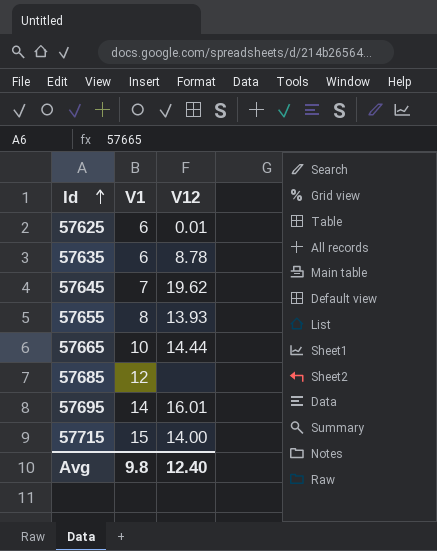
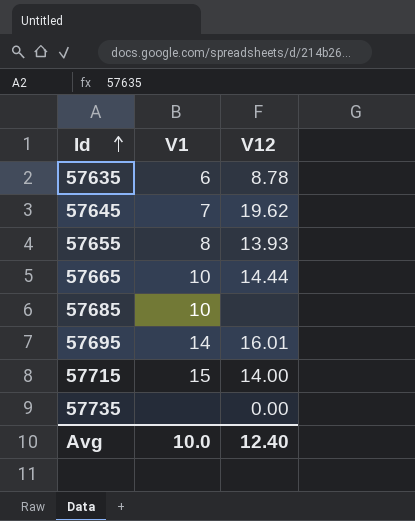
row 57625: 6 | 0.01 -> none
57685 | V1: 12 -> 10
row 57735: none -> none | 0.00
Avg | V1: 9.8 -> 10.0

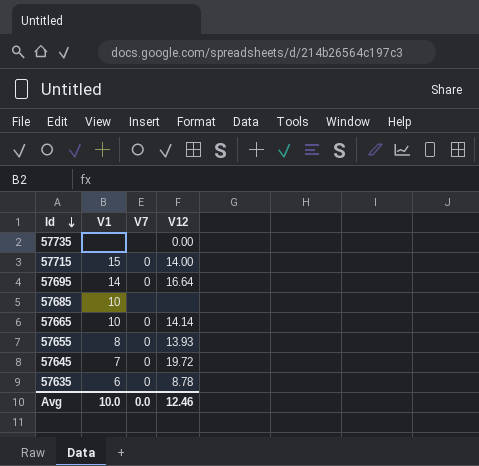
row order: Id ascending -> Id descending
column V7 | position: none -> 3
57695 | V12: 16.01 -> 16.64
57665 | V12: 14.44 -> 14.14
57645 | V12: 19.62 -> 19.72
Avg | V12: 12.40 -> 12.46

